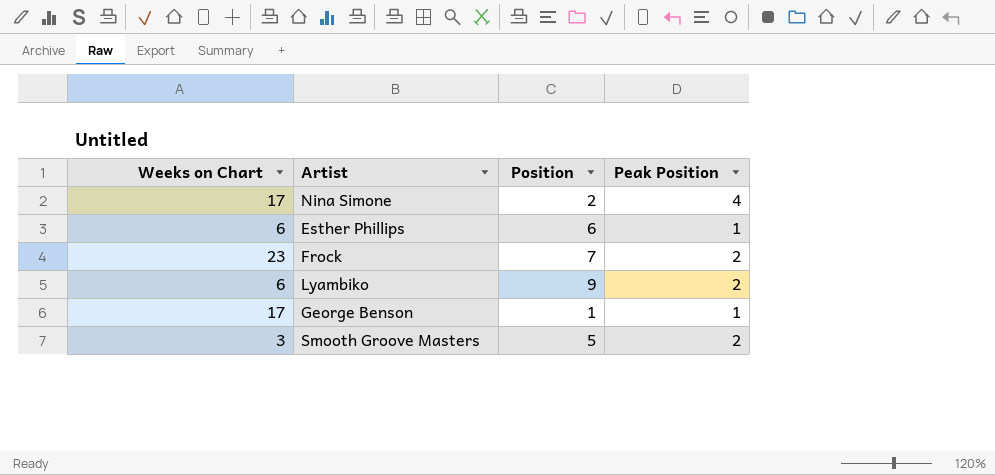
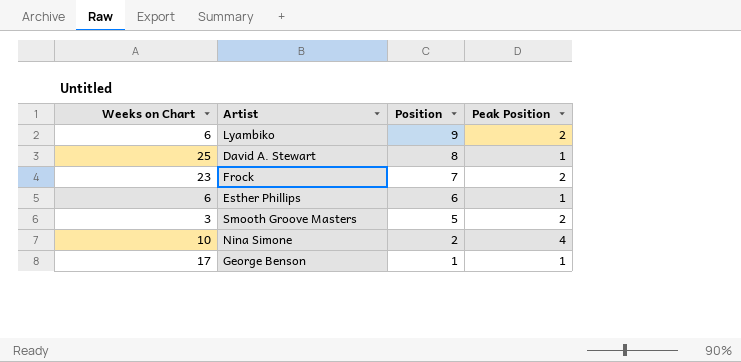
row order: none -> Position descending
row David A. Stewart: none -> 25 | 8 | 1
Nina Simone | Weeks on Chart: 17 -> 10

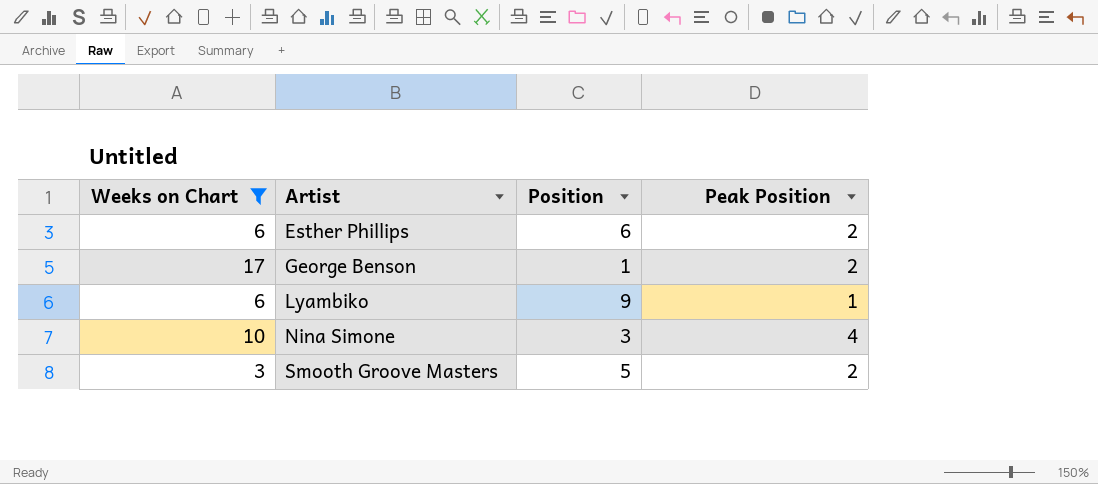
filter: none -> Weeks on Chart <= 17
row order: Position descending -> Artist ascending
Esther Phillips | Peak Position: 1 -> 2
George Benson | Peak Position: 1 -> 2
Lyambiko | Peak Position: 2 -> 1
Nina Simone | Position: 2 -> 3

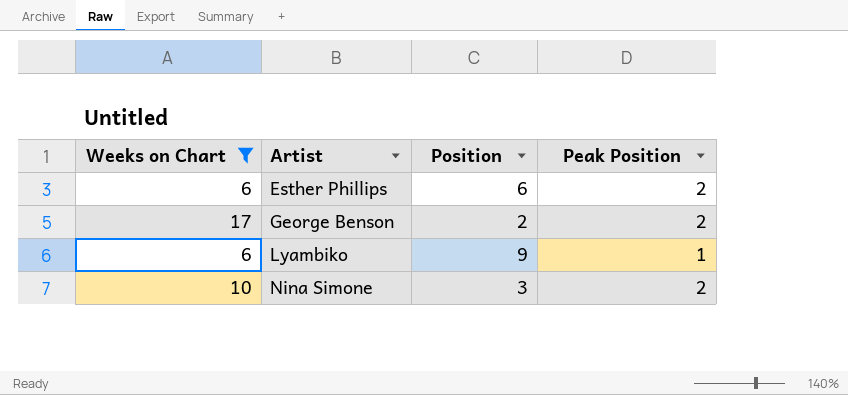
row Smooth Groove Masters: 3 | 5 | 2 -> none
George Benson | Position: 1 -> 2
Nina Simone | Peak Position: 4 -> 2

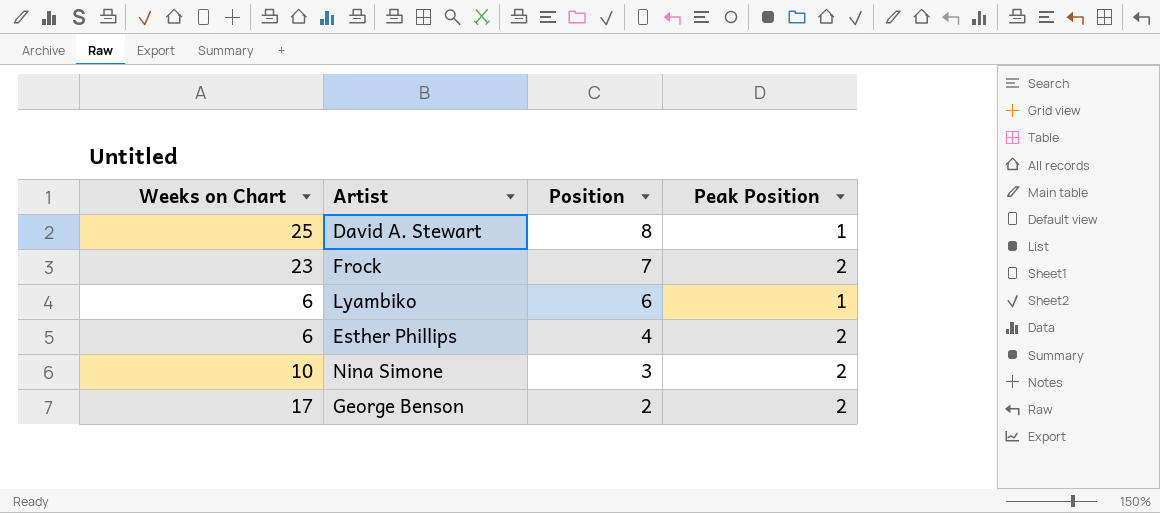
filter: Weeks on Chart <= 17 -> none
row order: Artist ascending -> Position descending
Lyambiko | Position: 9 -> 6
Esther Phillips | Position: 6 -> 4

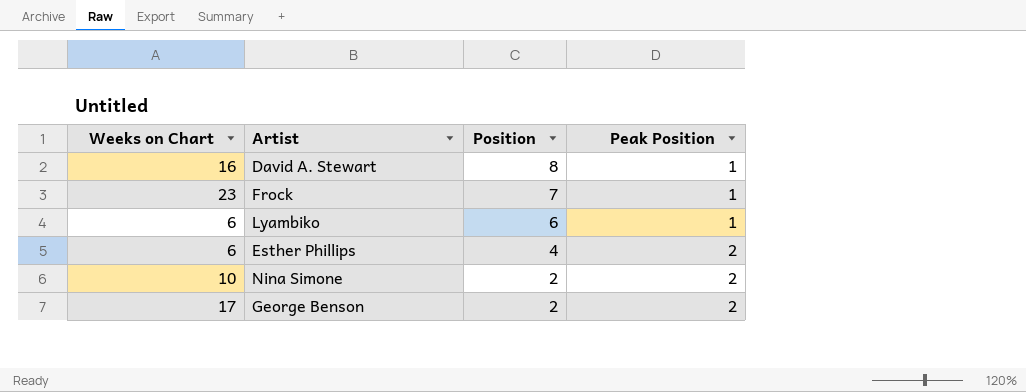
David A. Stewart | Weeks on Chart: 25 -> 16
Frock | Peak Position: 2 -> 1
Nina Simone | Position: 3 -> 2

